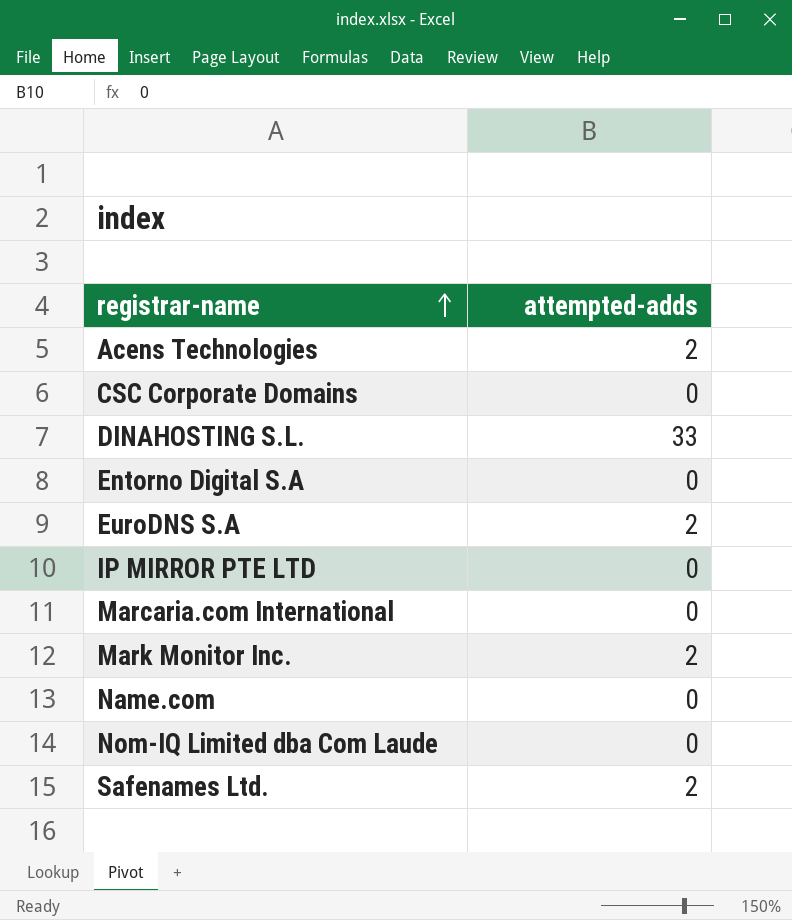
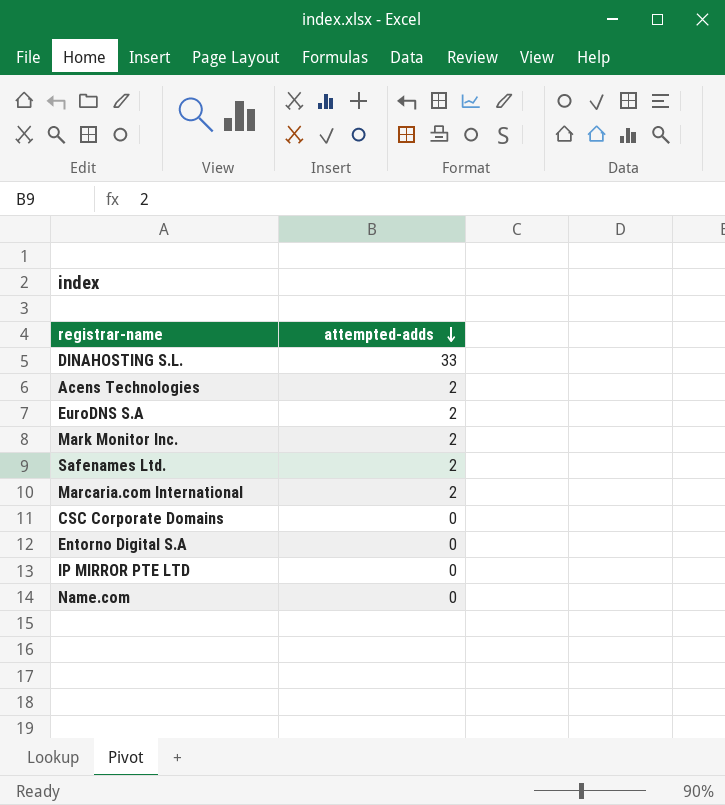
row order: registrar-name ascending -> attempted-adds descending
row Nom-IQ Limited dba Com Laude: 0 -> none
Marcaria.com International | attempted-adds: 0 -> 2

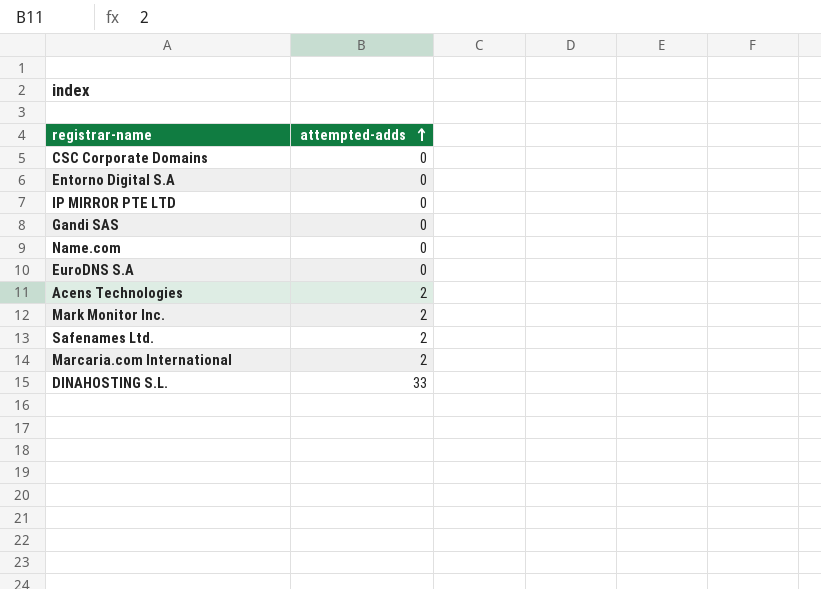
row order: attempted-adds descending -> attempted-adds ascending
row Gandi SAS: none -> 0
EuroDNS S.A | attempted-adds: 2 -> 0

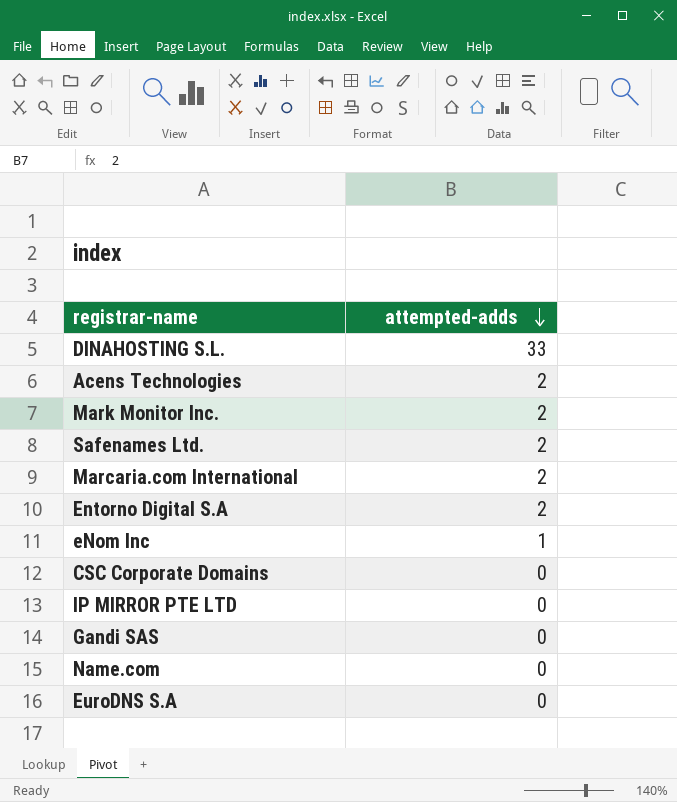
row order: attempted-adds ascending -> attempted-adds descending
Entorno Digital S.A | attempted-adds: 0 -> 2
row eNom Inc: none -> 1

